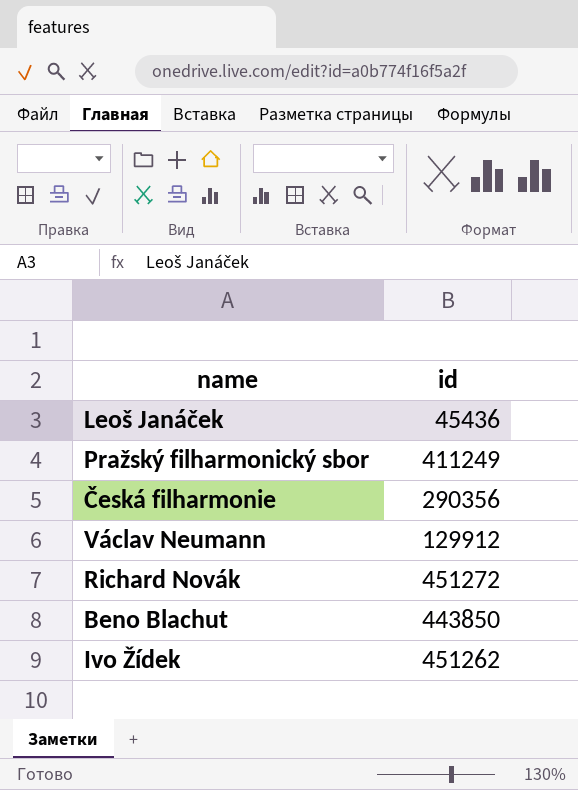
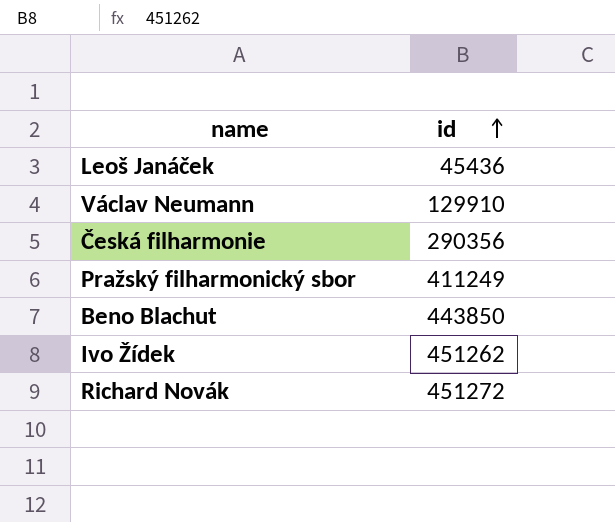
row order: none -> id ascending
Václav Neumann | id: 129912 -> 129910

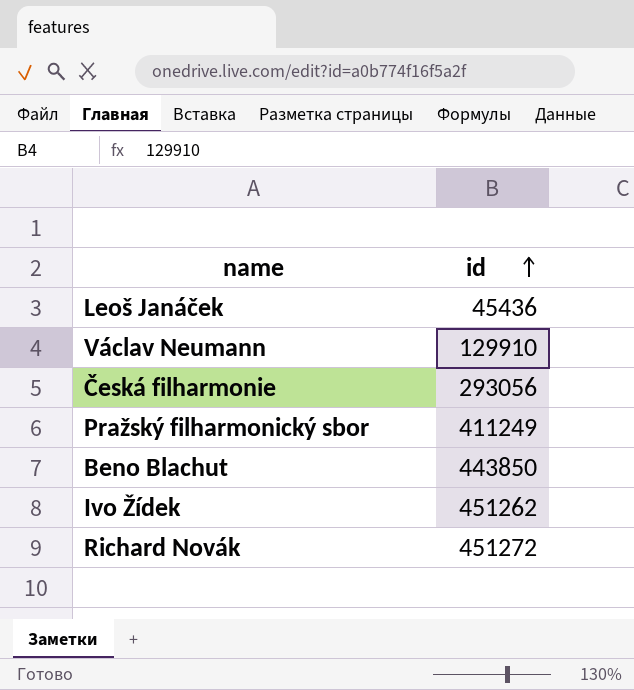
Česká filharmonie | id: 290356 -> 293056

